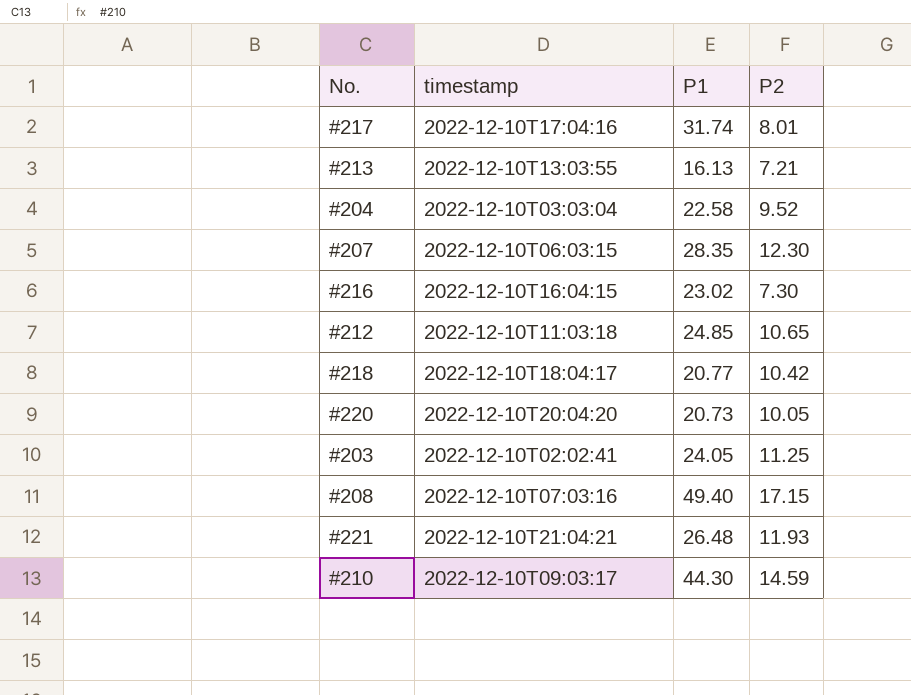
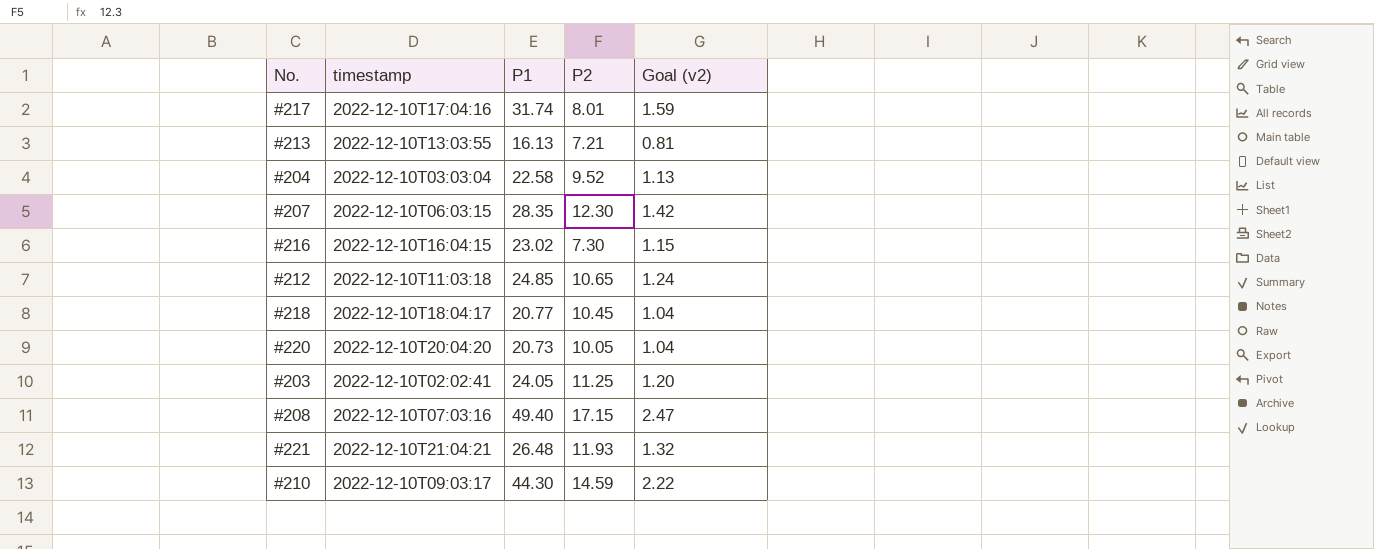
column Goal (v2) | formula: none -> [P1] * 0.05
#218 | P2: 10.42 -> 10.45

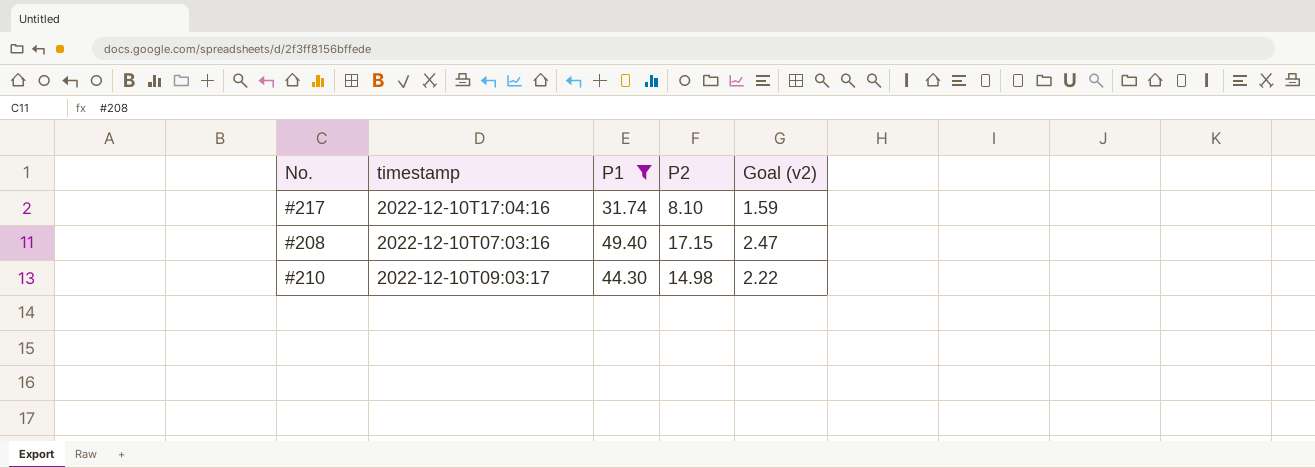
filter: none -> P1 >= 31.74
#217 | P2: 8.01 -> 8.10
#210 | P2: 14.59 -> 14.98

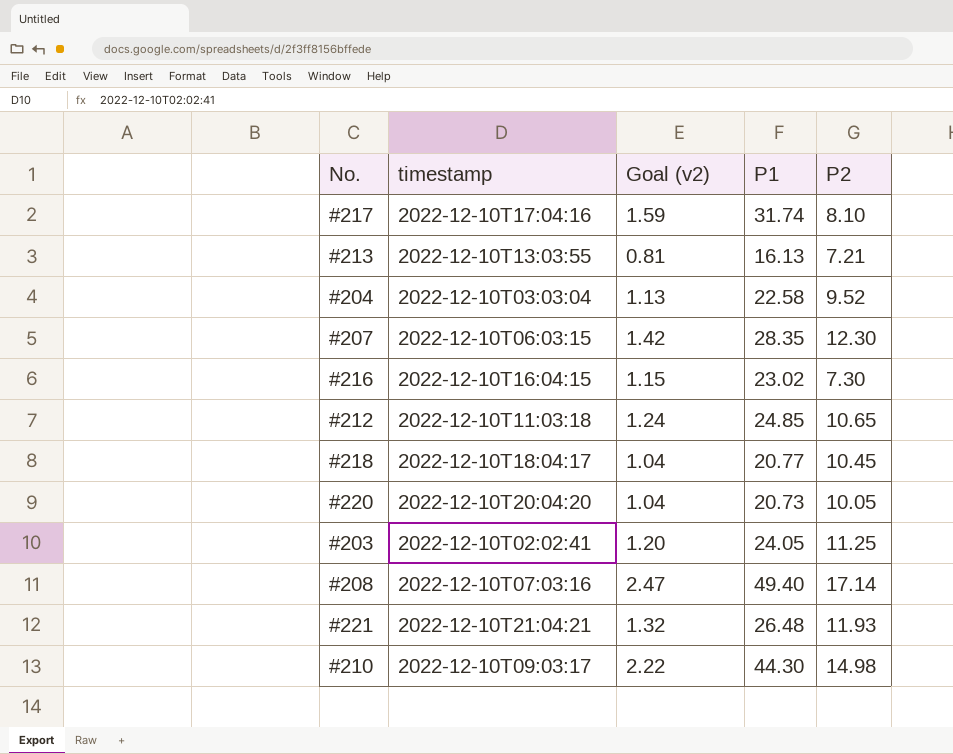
filter: P1 >= 31.74 -> none
column Goal (v2) | position: 5 -> 3
#208 | P2: 17.15 -> 17.14

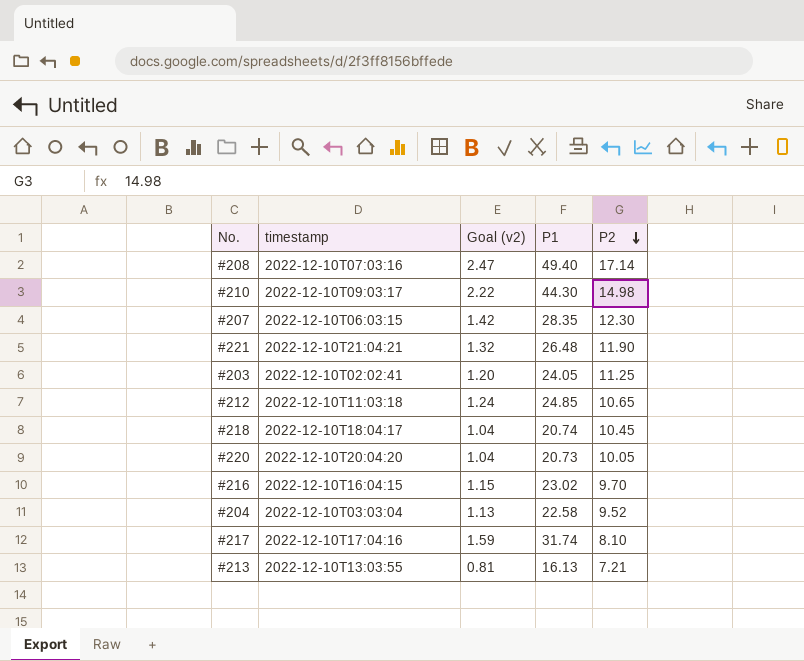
row order: none -> P2 descending
#221 | P2: 11.93 -> 11.90
#218 | P1: 20.77 -> 20.74
#216 | P2: 7.30 -> 9.70

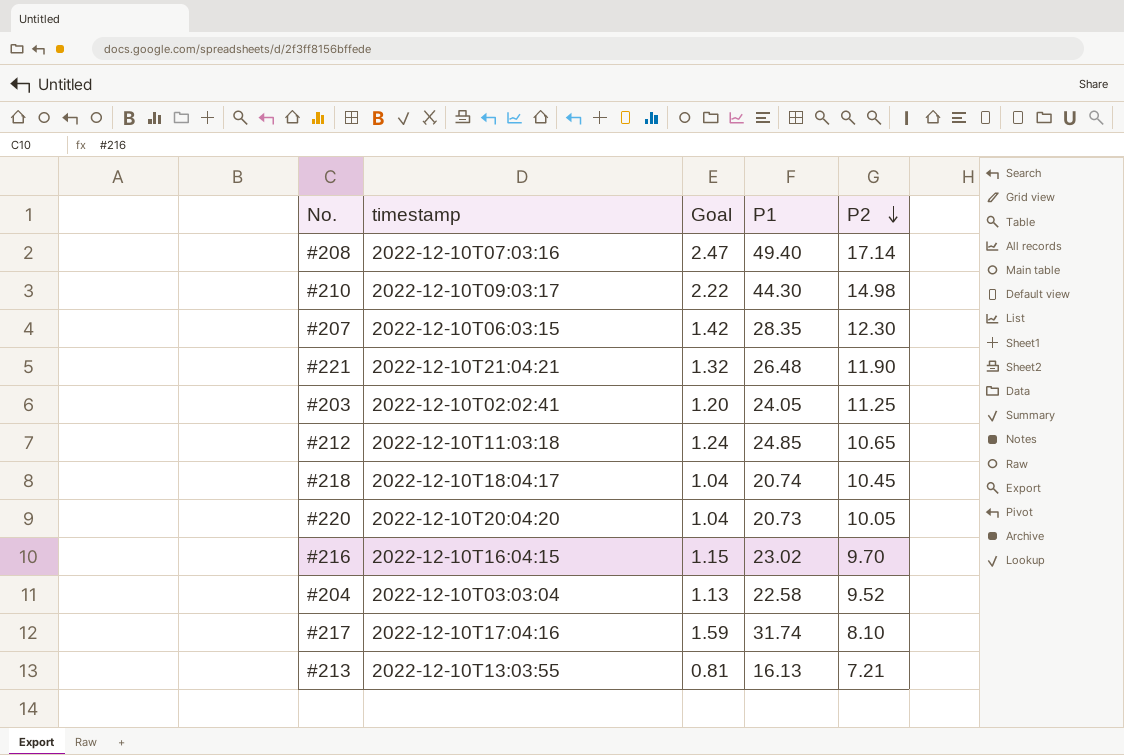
column name: Goal (v2) -> Goal

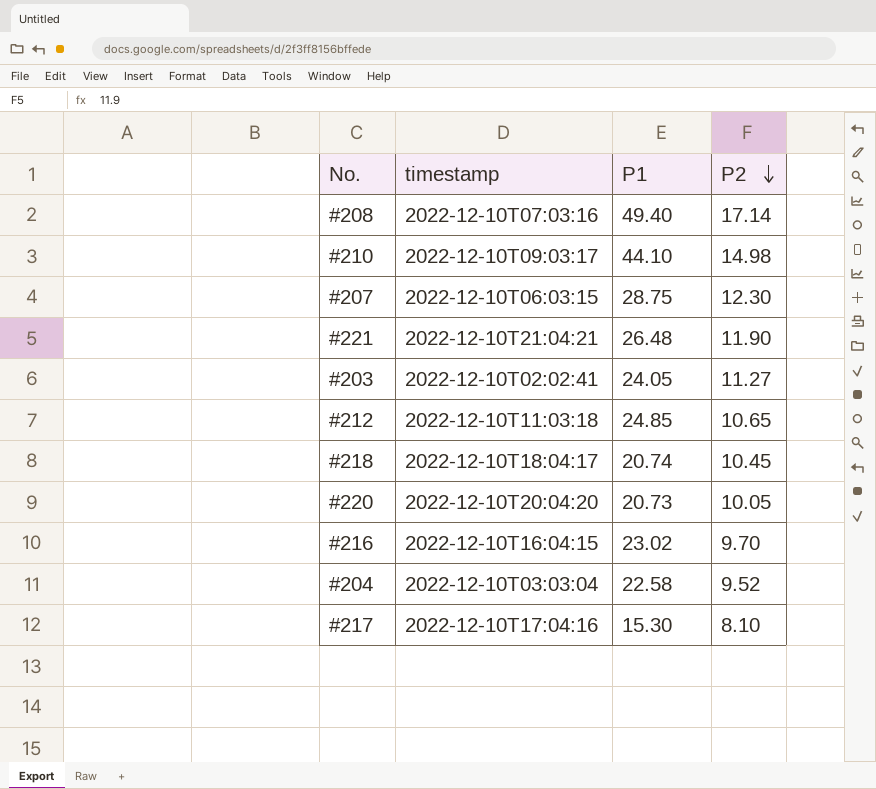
column Goal | formula: [P1] * 0.05 -> none
row #213: 2022-12-10T13:03:55 | 0.81 | 16.13 | 7.21 -> none
#210 | P1: 44.30 -> 44.10
#207 | P1: 28.35 -> 28.75
#203 | P2: 11.25 -> 11.27
#217 | P1: 31.74 -> 15.30

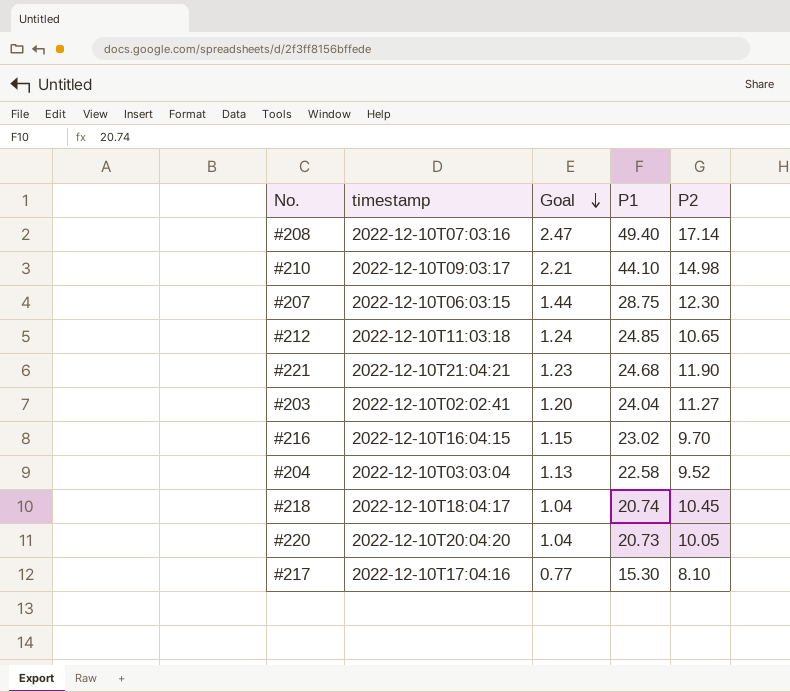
row order: P2 descending -> Goal descending
column Goal | formula: none -> [P1] * 0.05
#221 | P1: 26.48 -> 24.68
#203 | P1: 24.05 -> 24.04

